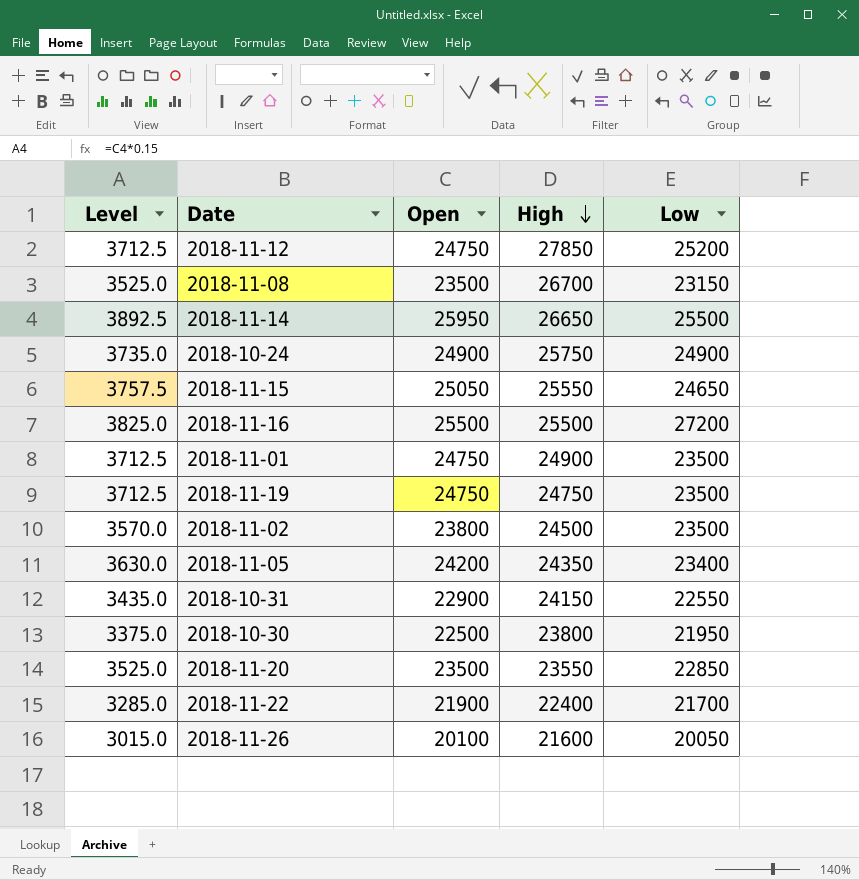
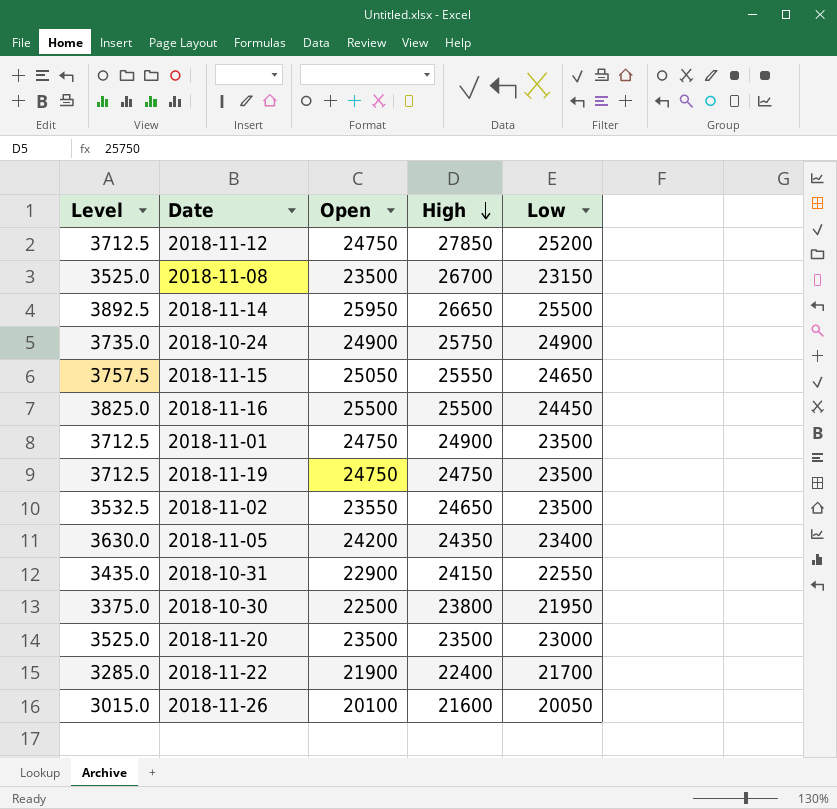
2018-11-16 | Low: 27200 -> 24450
2018-11-02 | Level: 3570.0 -> 3532.5
2018-11-02 | Open: 23800 -> 23550
2018-11-02 | High: 24500 -> 24650
2018-11-20 | High: 23550 -> 23500
2018-11-20 | Low: 22850 -> 23000

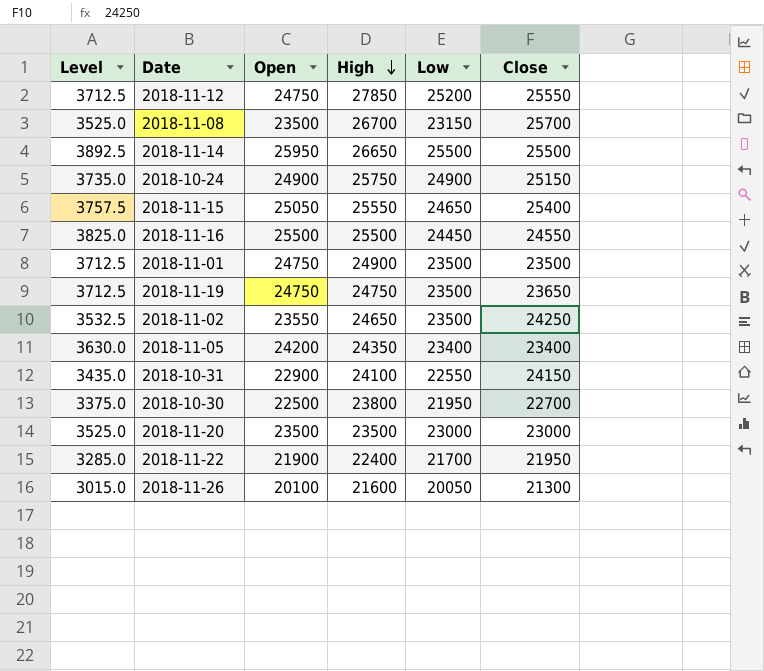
column Close | position: none -> 6
2018-10-31 | High: 24150 -> 24100

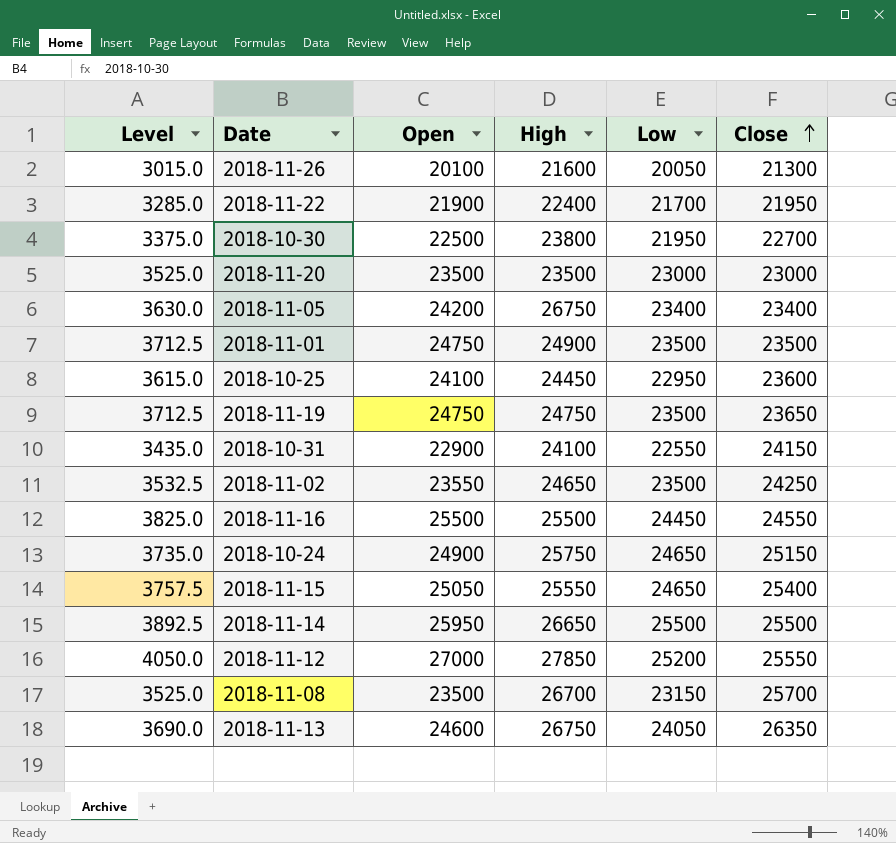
row order: High descending -> Close ascending
2018-11-05 | High: 24350 -> 26750
row 2018-10-25: none -> 3615.0 | 24100 | 24450 | 22950 | 23600
2018-10-24 | Low: 24900 -> 24650
2018-11-12 | Level: 3712.5 -> 4050.0
2018-11-12 | Open: 24750 -> 27000
row 2018-11-13: none -> 3690.0 | 24600 | 26750 | 24050 | 26350

